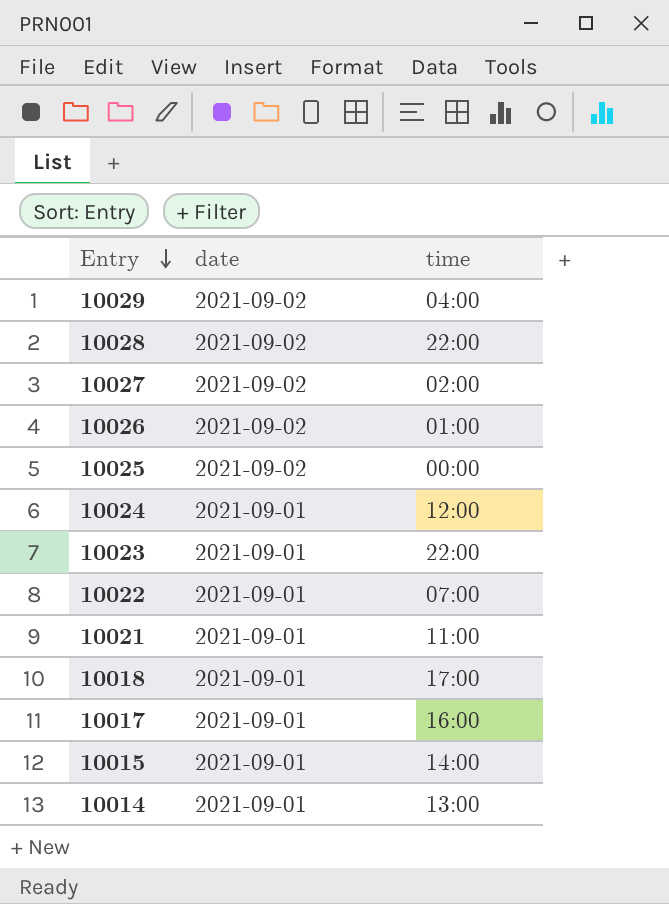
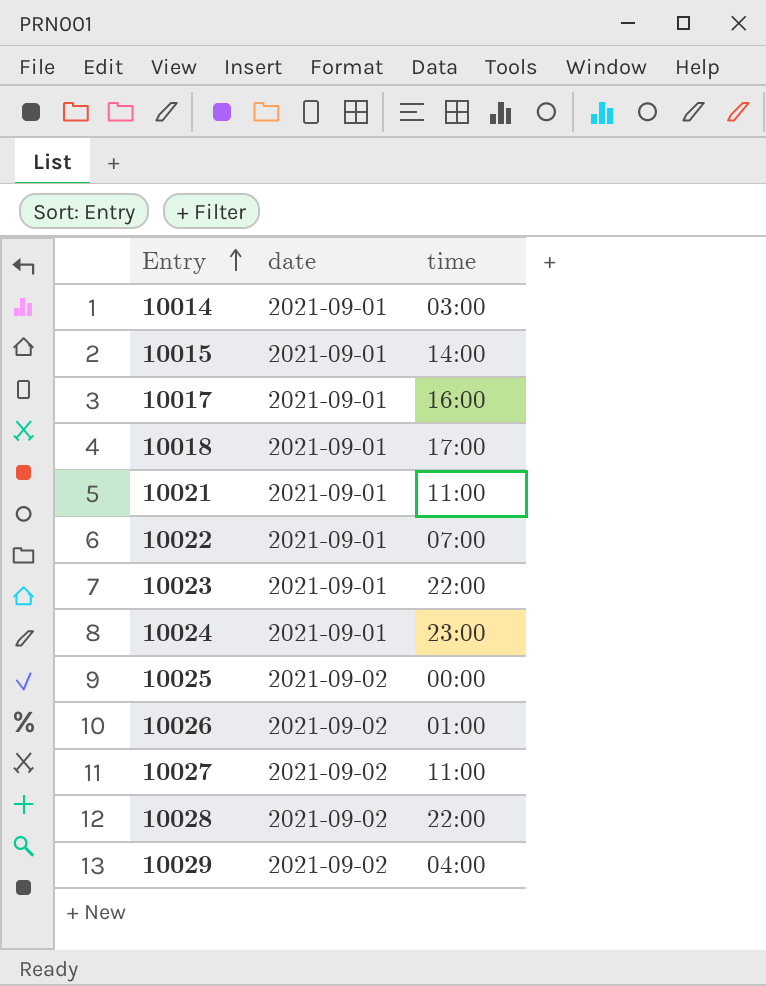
row order: Entry descending -> Entry ascending
10014 | time: 13:00 -> 03:00
10024 | time: 12:00 -> 23:00
10027 | time: 02:00 -> 11:00

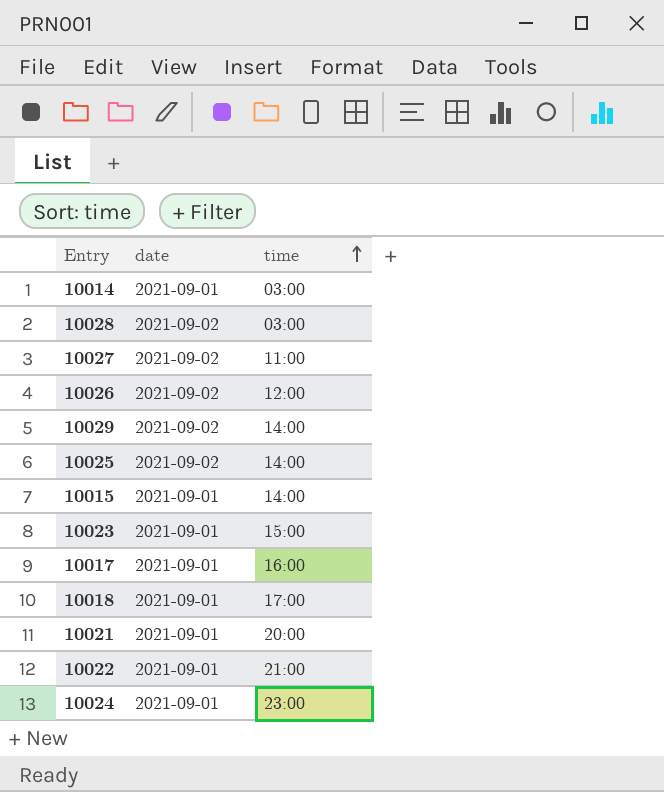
row order: Entry ascending -> time ascending
10028 | time: 22:00 -> 03:00
10026 | time: 01:00 -> 12:00
10029 | time: 04:00 -> 14:00
10025 | time: 00:00 -> 14:00
10023 | time: 22:00 -> 15:00
10021 | time: 11:00 -> 20:00
10022 | time: 07:00 -> 21:00

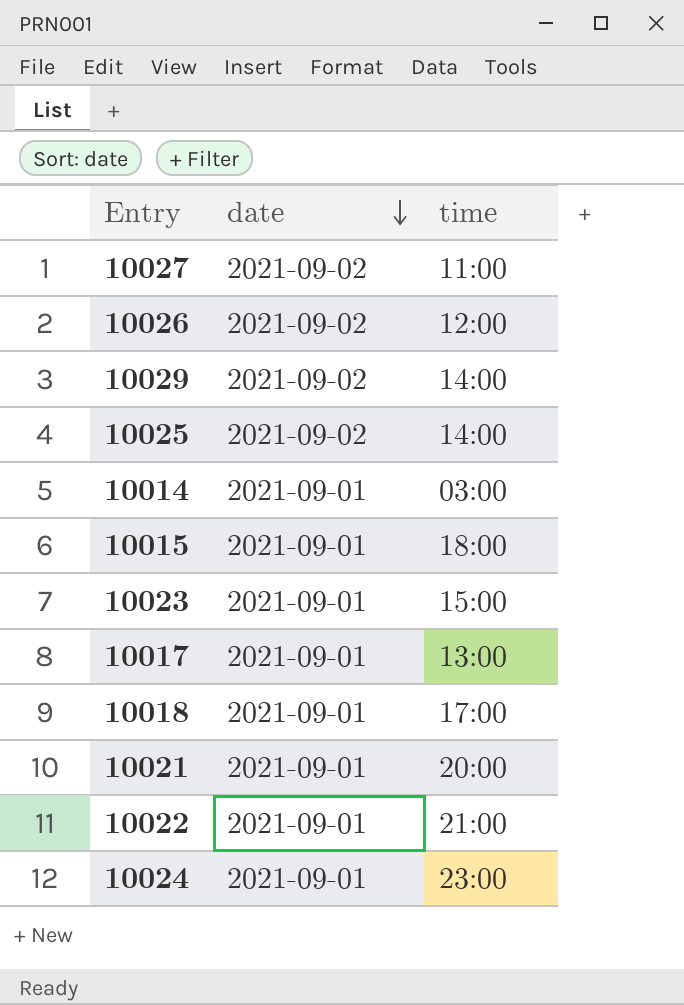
row order: time ascending -> date descending
row 10028: 2021-09-02 | 03:00 -> none
10015 | time: 14:00 -> 18:00
10017 | time: 16:00 -> 13:00

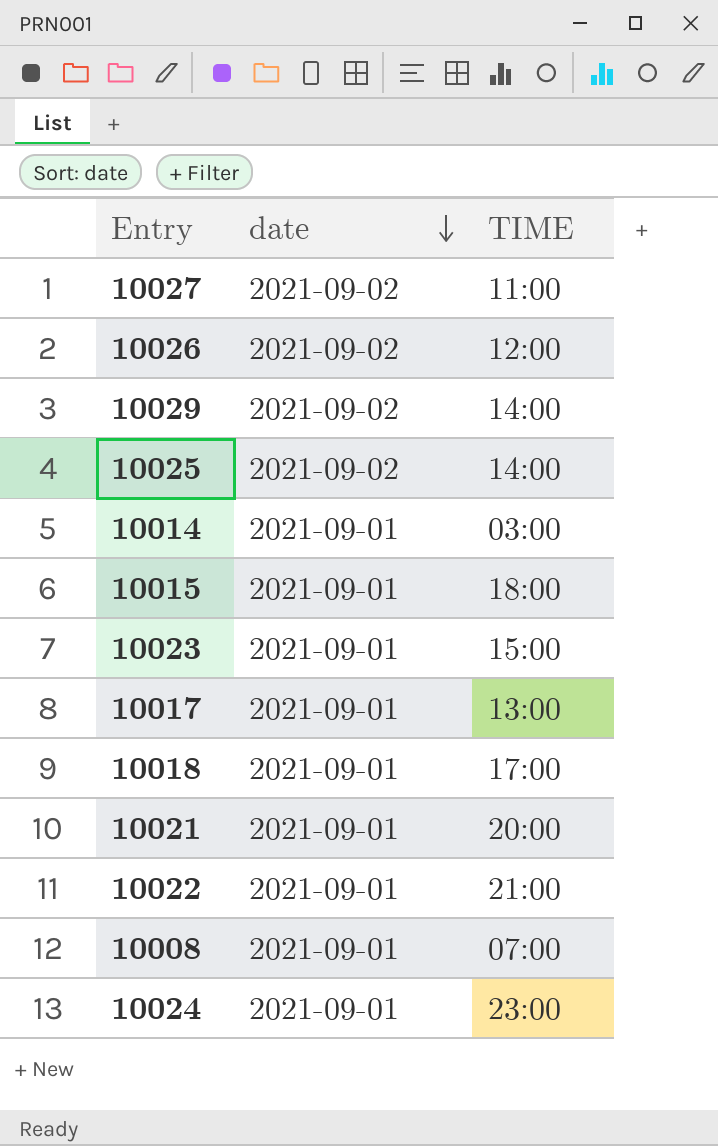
column name: time -> TIME
row 10008: none -> 2021-09-01 | 07:00

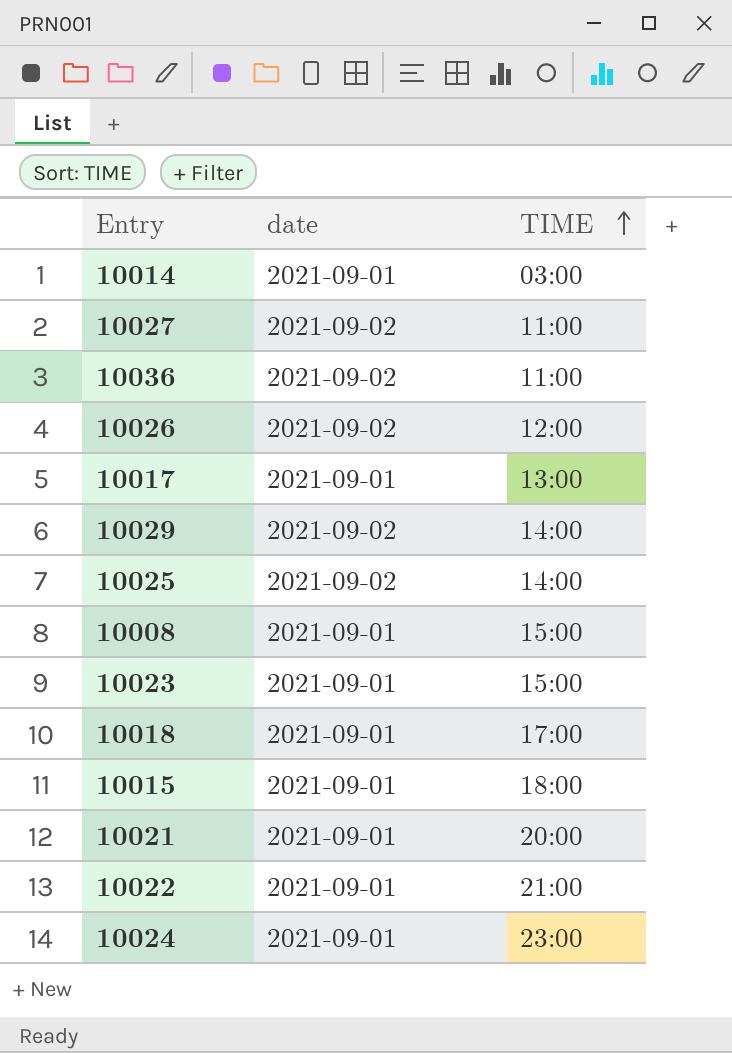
row order: date descending -> TIME ascending
row 10036: none -> 2021-09-02 | 11:00
10008 | TIME: 07:00 -> 15:00

